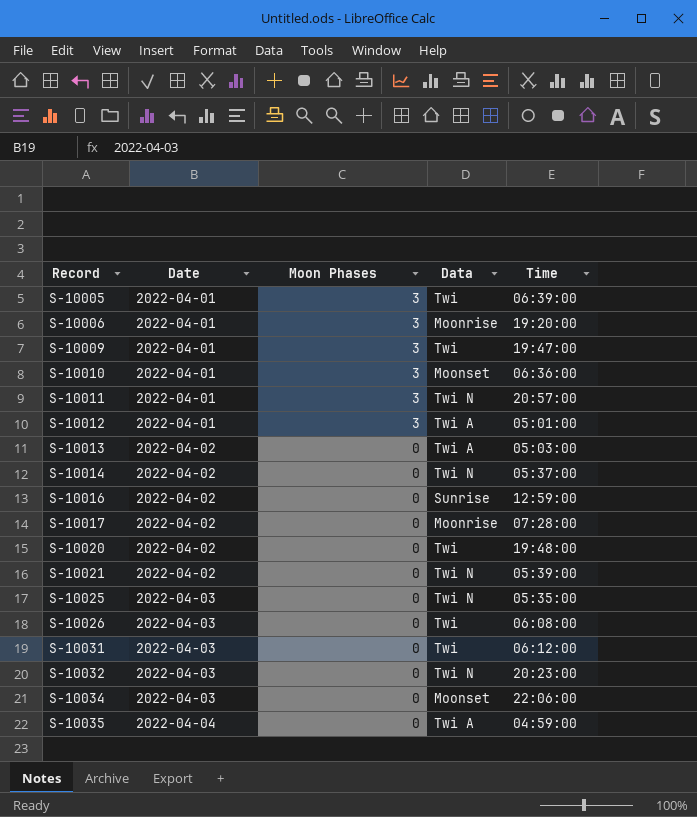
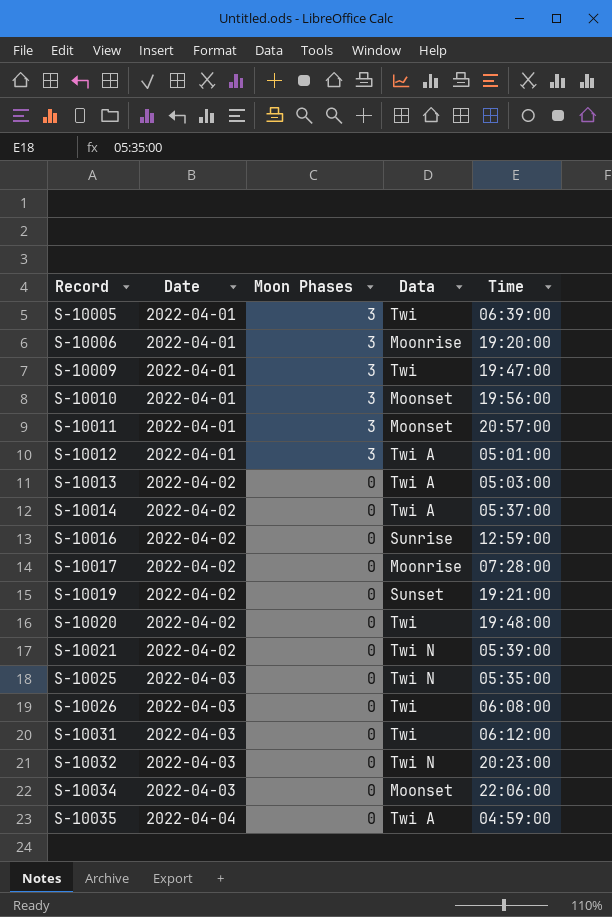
S-10010 | Time: 06:36:00 -> 19:56:00
S-10011 | Data: Twi N -> Moonset
S-10014 | Data: Twi N -> Twi A
row S-10019: none -> 2022-04-02 | 0 | Sunset | 19:21:00

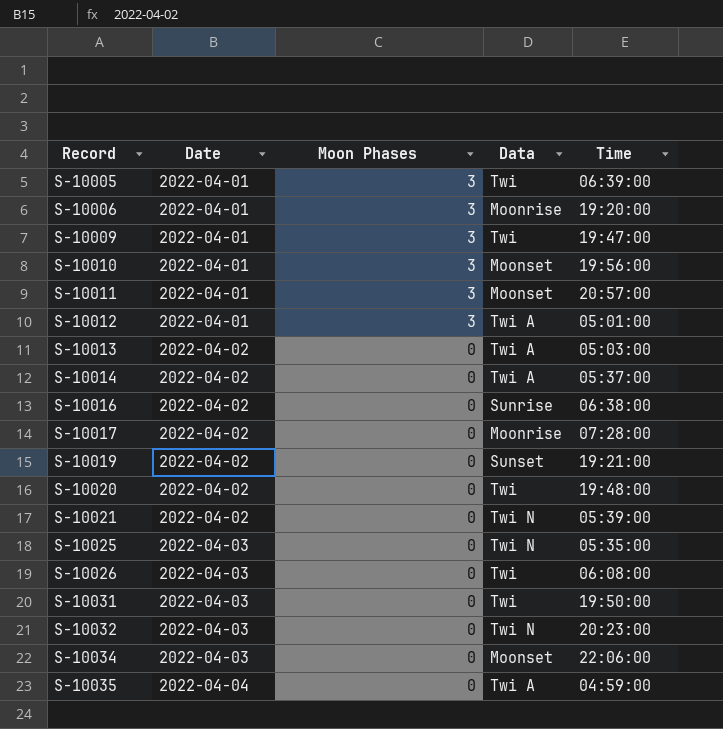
S-10016 | Time: 12:59:00 -> 06:38:00
S-10031 | Time: 06:12:00 -> 19:50:00

